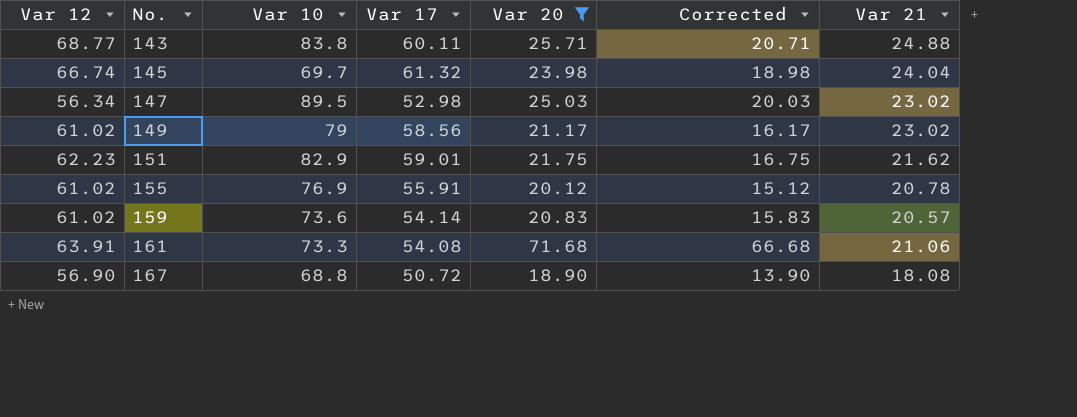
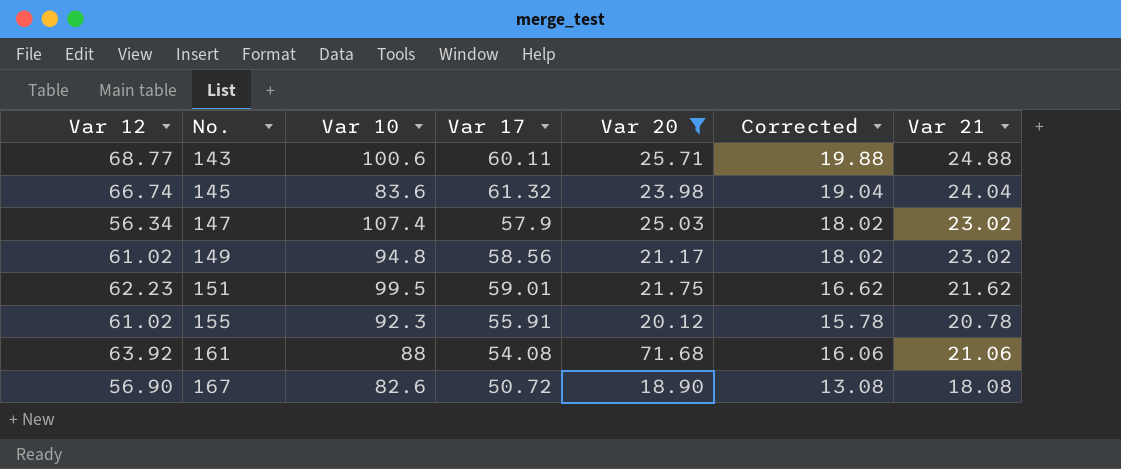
column Corrected | formula: [Var 20] - 5 -> [Var 21] - 5
row 159: 61.02 | 73.6 | 54.14 | 20.83 | 15.83 | 20.57 -> none
143 | Var 10: 83.8 -> 100.6
145 | Var 10: 69.7 -> 83.6
147 | Var 10: 89.5 -> 107.4
147 | Var 17: 52.98 -> 57.9
149 | Var 10: 79 -> 94.8
151 | Var 10: 82.9 -> 99.5
155 | Var 10: 76.9 -> 92.3
161 | Var 12: 63.91 -> 63.92
161 | Var 10: 73.3 -> 88
167 | Var 10: 68.8 -> 82.6

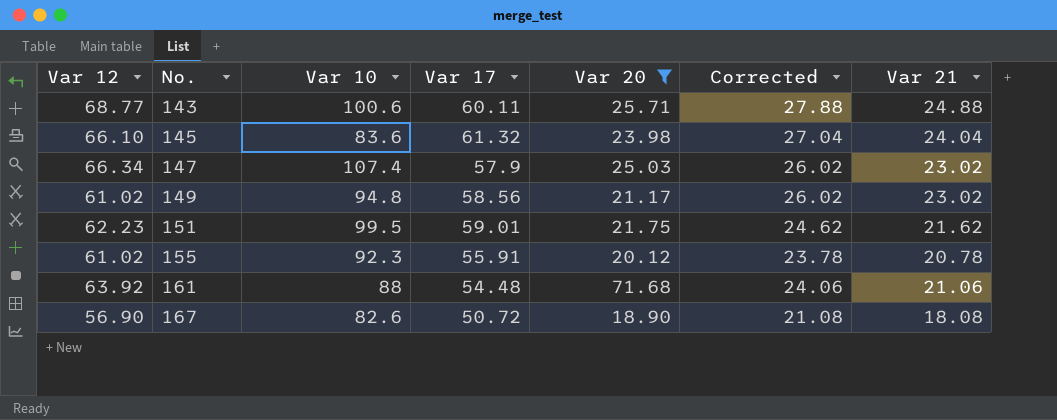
column Corrected | formula: [Var 21] - 5 -> [Var 21] + 3
145 | Var 12: 66.74 -> 66.10
147 | Var 12: 56.34 -> 66.34
161 | Var 17: 54.08 -> 54.48

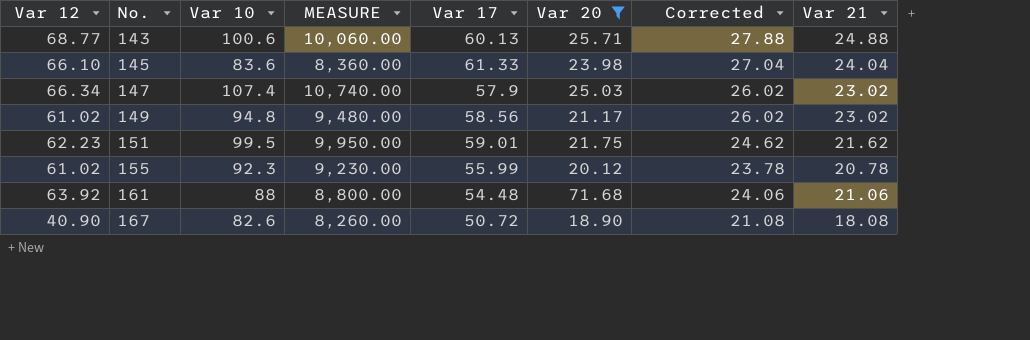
column MEASURE | formula: none -> [Var 10] * 100
143 | Var 17: 60.11 -> 60.13
145 | Var 17: 61.32 -> 61.33
155 | Var 17: 55.91 -> 55.99
167 | Var 12: 56.90 -> 40.90

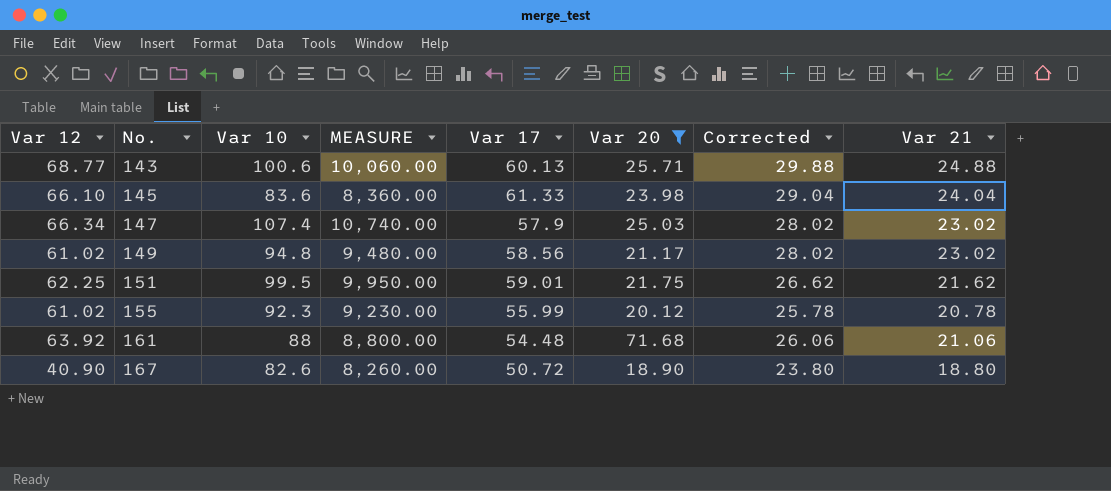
column Corrected | formula: [Var 21] + 3 -> [Var 21] + 5
151 | Var 12: 62.23 -> 62.25
167 | Var 21: 18.08 -> 18.80

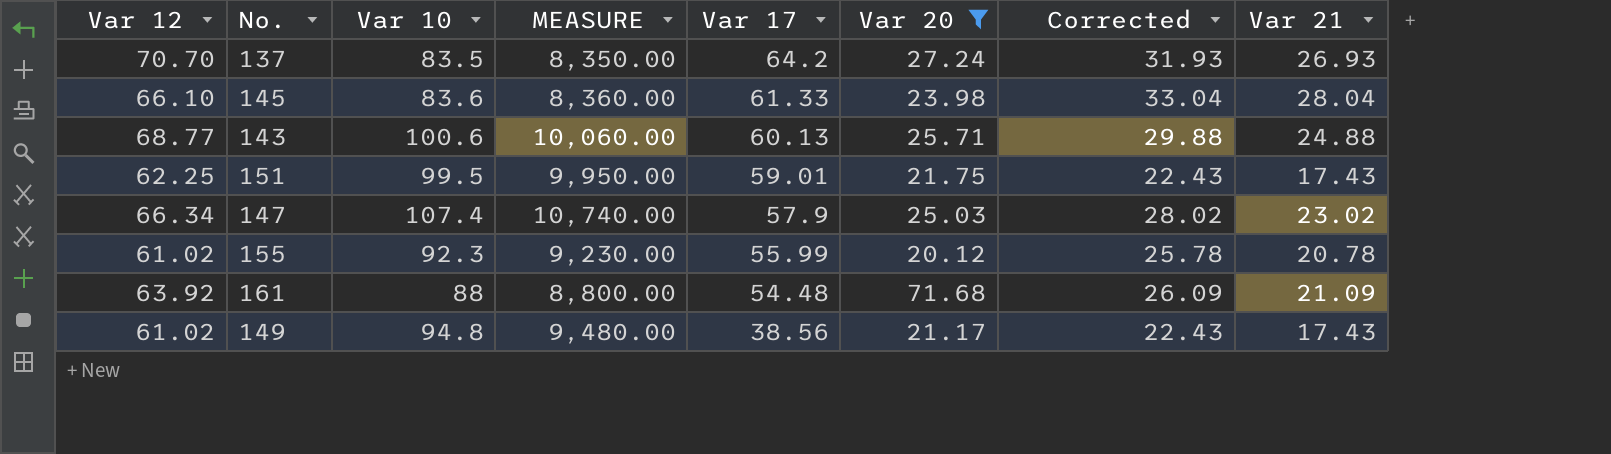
row order: No. ascending -> Var 17 descending
row 167: 40.90 | 82.6 | 8,260.00 | 50.72 | 18.90 | 23.80 | 18.80 -> none
row 137: none -> 70.70 | 83.5 | 8,350.00 | 64.2 | 27.24 | 31.93 | 26.93
145 | Corrected: 29.04 -> 33.04
145 | Var 21: 24.04 -> 28.04
151 | Corrected: 26.62 -> 22.43
151 | Var 21: 21.62 -> 17.43
161 | Corrected: 26.06 -> 26.09
161 | Var 21: 21.06 -> 21.09
149 | Var 17: 58.56 -> 38.56
149 | Corrected: 28.02 -> 22.43
149 | Var 21: 23.02 -> 17.43

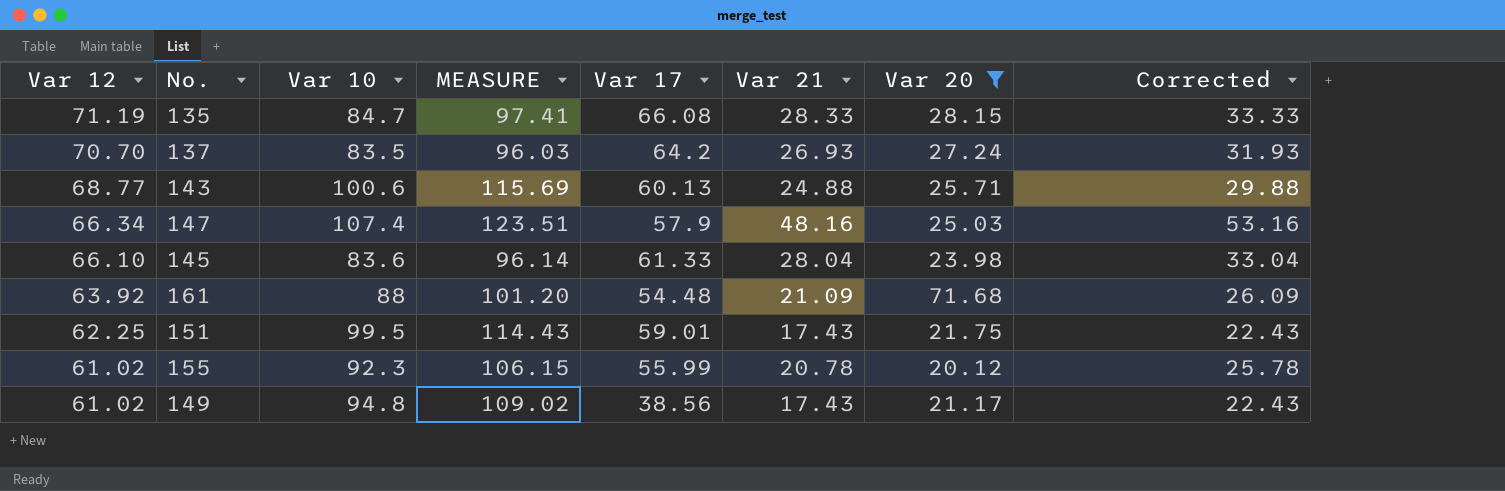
row order: Var 17 descending -> Var 12 descending
column MEASURE | formula: [Var 10] * 100 -> [Var 10] * 1.15
column Var 21 | position: 8 -> 6
row 135: none -> 71.19 | 84.7 | 97.41 | 66.08 | 28.33 | 28.15 | 33.33
147 | Var 21: 23.02 -> 48.16
147 | Corrected: 28.02 -> 53.16

